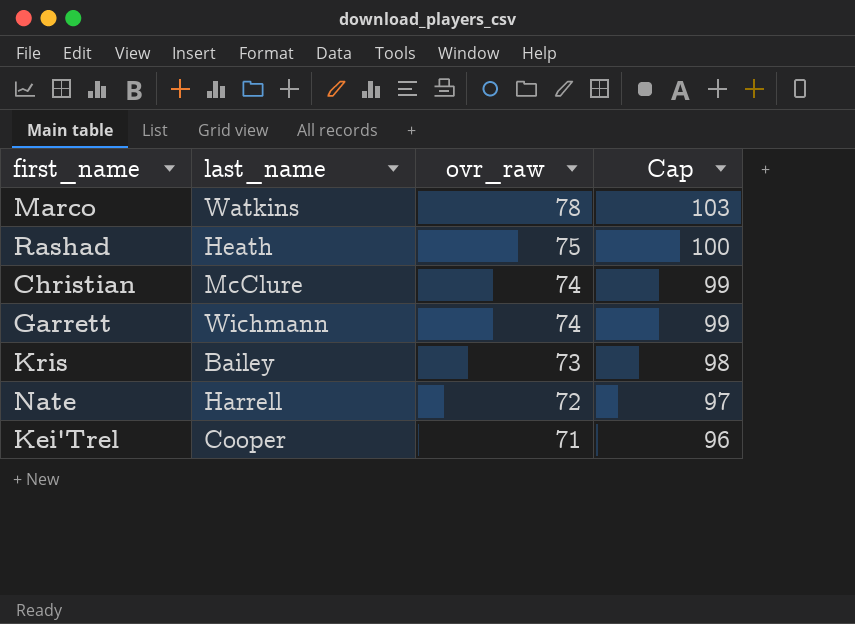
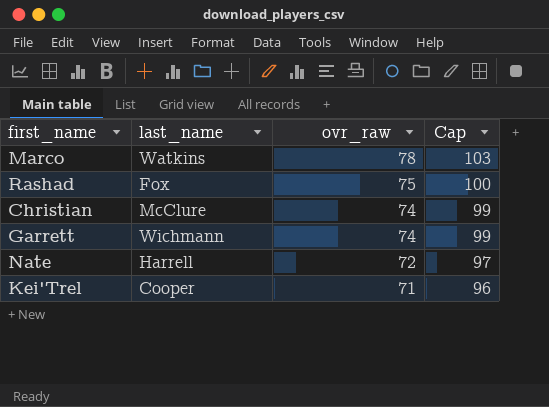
row Kris: Bailey | 73 | 98 -> none
Rashad | last_name: Heath -> Fox

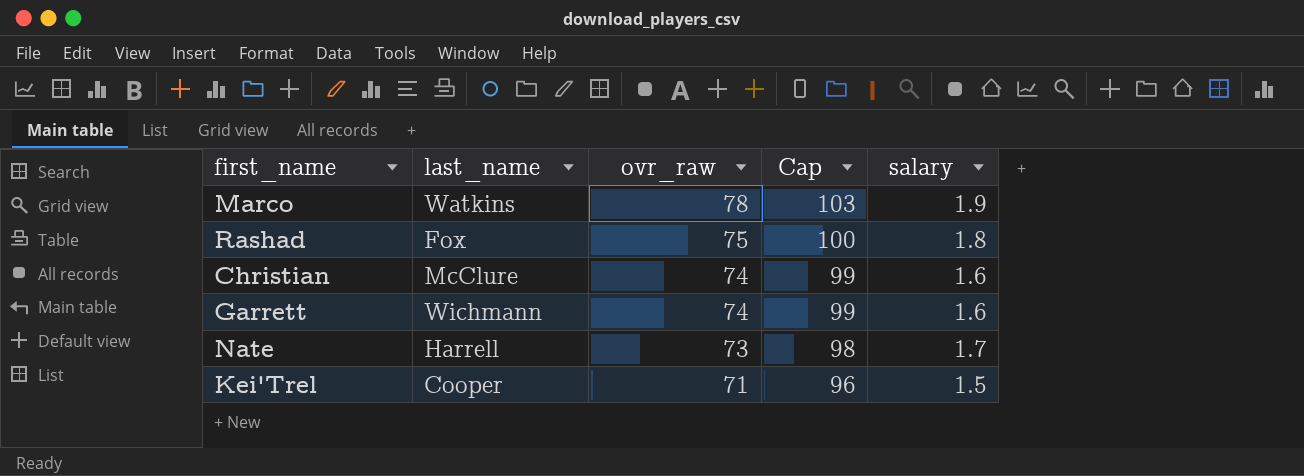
column salary | position: none -> 5
Nate | ovr_raw: 72 -> 73
Nate | Cap: 97 -> 98

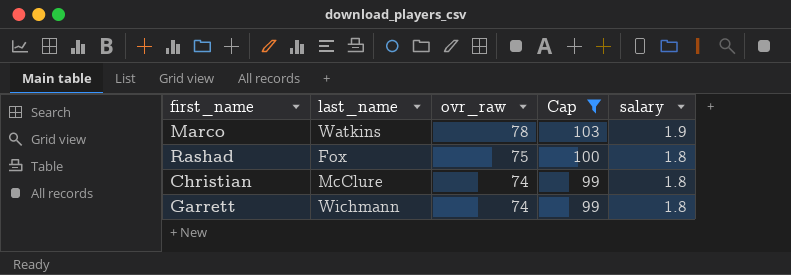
filter: none -> Cap >= 99
Christian | salary: 1.6 -> 1.8
Garrett | salary: 1.6 -> 1.8

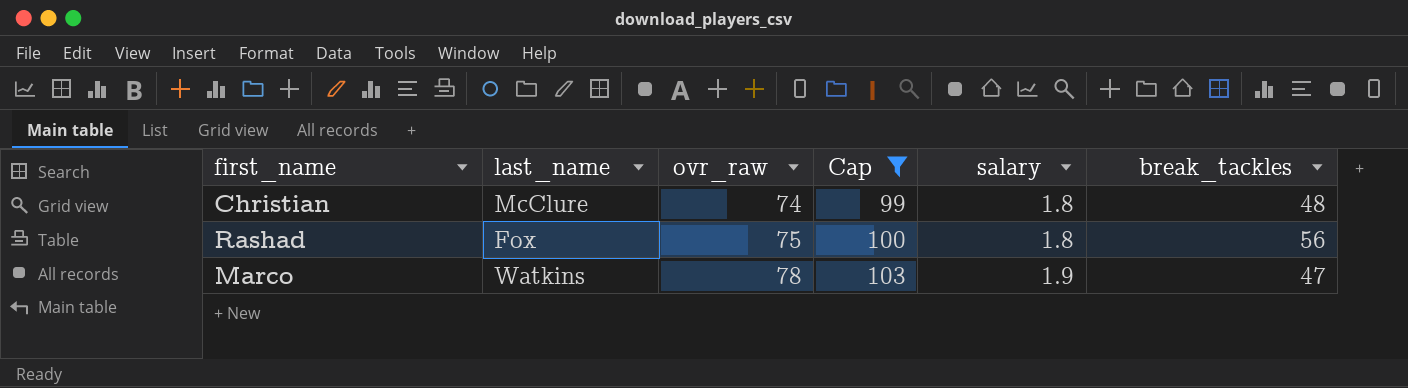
row order: ovr_raw descending -> ovr_raw ascending
column break_tackles | position: none -> 6
row Garrett: Wichmann | 74 | 99 | 1.8 -> none

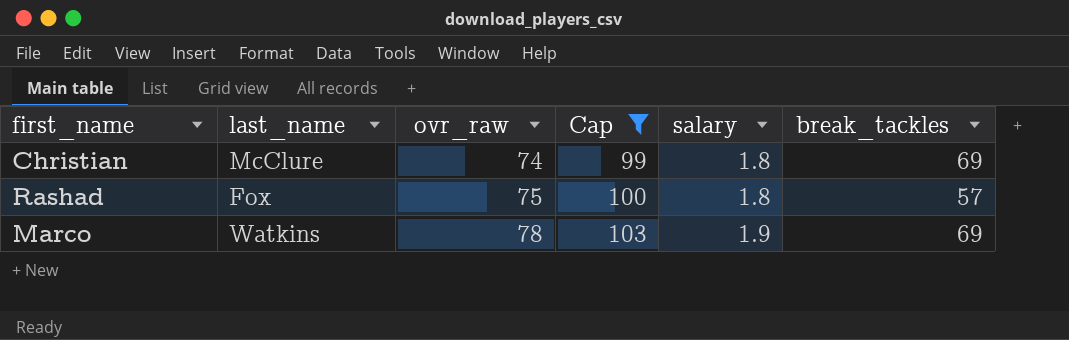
Christian | break_tackles: 48 -> 69
Rashad | break_tackles: 56 -> 57
Marco | break_tackles: 47 -> 69

